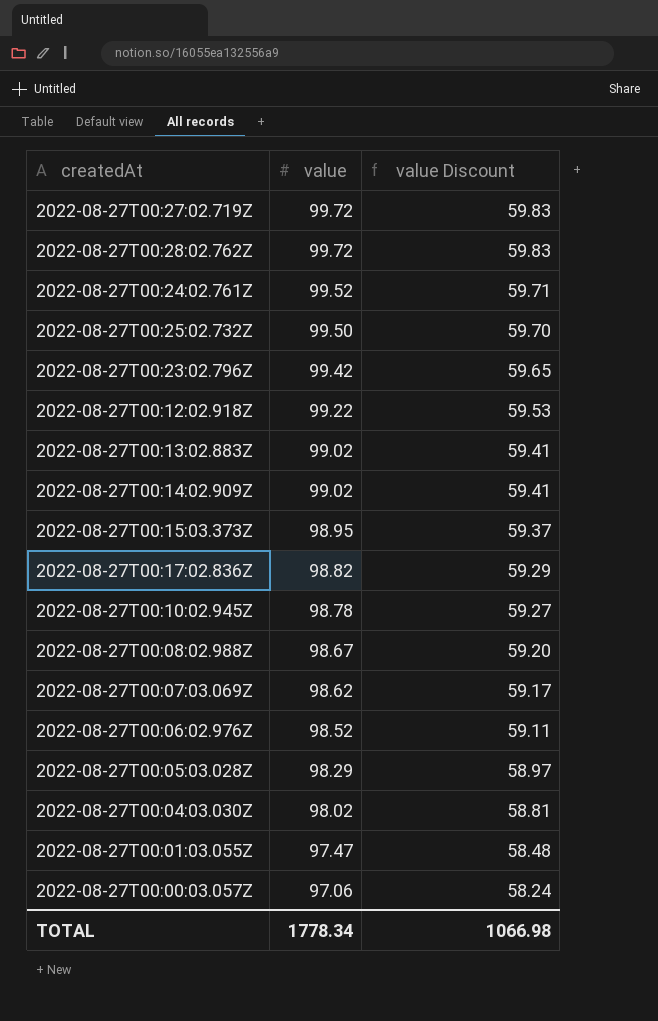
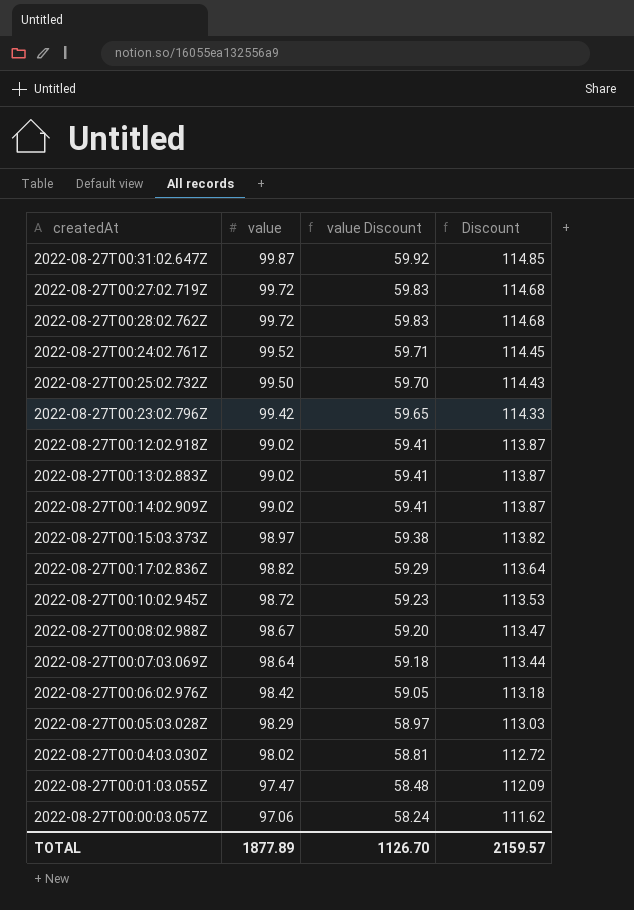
column Discount | formula: none -> [value] * 1.15
row 2022-08-27T00:31:02.647Z: none -> 99.87 | 59.92 | 114.85
2022-08-27T00:12:02.918Z | value: 99.22 -> 99.02
2022-08-27T00:12:02.918Z | value Discount: 59.53 -> 59.41
2022-08-27T00:15:03.373Z | value: 98.95 -> 98.97
2022-08-27T00:15:03.373Z | value Discount: 59.37 -> 59.38
2022-08-27T00:10:02.945Z | value: 98.78 -> 98.72
2022-08-27T00:10:02.945Z | value Discount: 59.27 -> 59.23
2022-08-27T00:07:03.069Z | value: 98.62 -> 98.64
2022-08-27T00:07:03.069Z | value Discount: 59.17 -> 59.18
2022-08-27T00:06:02.976Z | value: 98.52 -> 98.42
2022-08-27T00:06:02.976Z | value Discount: 59.11 -> 59.05
TOTAL | value: 1778.34 -> 1877.89
TOTAL | value Discount: 1066.98 -> 1126.70

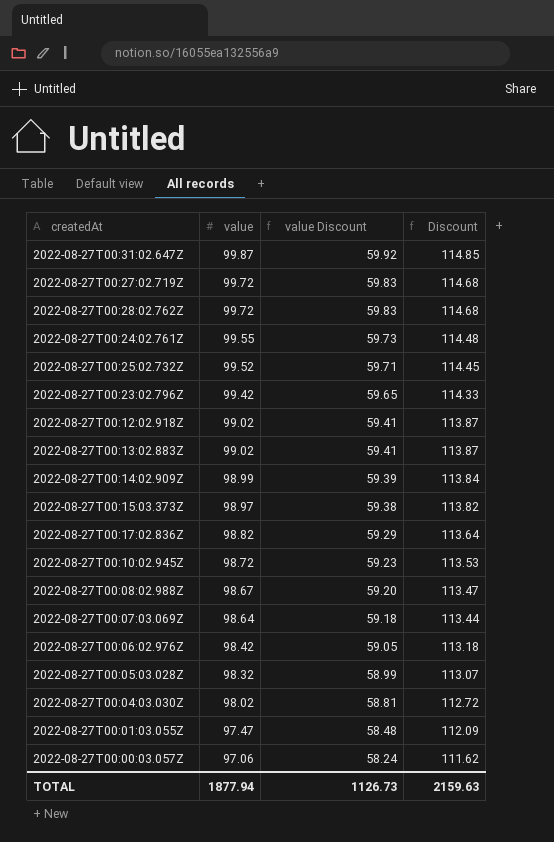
2022-08-27T00:24:02.761Z | value: 99.52 -> 99.55
2022-08-27T00:24:02.761Z | value Discount: 59.71 -> 59.73
2022-08-27T00:24:02.761Z | Discount: 114.45 -> 114.48
2022-08-27T00:25:02.732Z | value: 99.50 -> 99.52
2022-08-27T00:25:02.732Z | value Discount: 59.70 -> 59.71
2022-08-27T00:25:02.732Z | Discount: 114.43 -> 114.45
2022-08-27T00:14:02.909Z | value: 99.02 -> 98.99
2022-08-27T00:14:02.909Z | value Discount: 59.41 -> 59.39
2022-08-27T00:14:02.909Z | Discount: 113.87 -> 113.84
2022-08-27T00:05:03.028Z | value: 98.29 -> 98.32
2022-08-27T00:05:03.028Z | value Discount: 58.97 -> 58.99
2022-08-27T00:05:03.028Z | Discount: 113.03 -> 113.07
TOTAL | value: 1877.89 -> 1877.94
TOTAL | value Discount: 1126.70 -> 1126.73
TOTAL | Discount: 2159.57 -> 2159.63

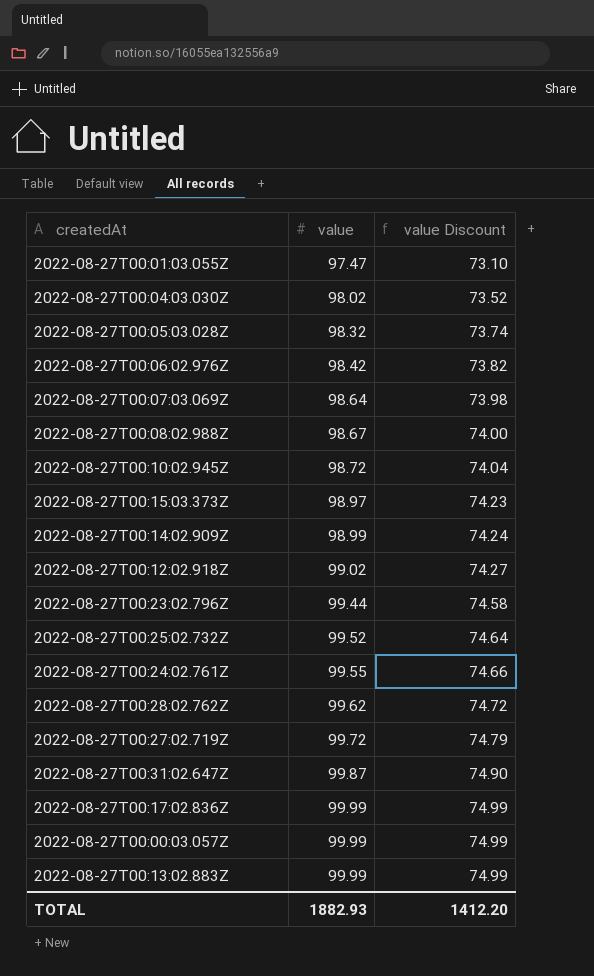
row order: value descending -> value ascending
column Discount | formula: [value] * 1.15 -> none
column value Discount | formula: [value] * 0.6 -> [value] * 0.75
2022-08-27T00:23:02.796Z | value: 99.42 -> 99.44
2022-08-27T00:28:02.762Z | value: 99.72 -> 99.62
2022-08-27T00:17:02.836Z | value: 98.82 -> 99.99
2022-08-27T00:00:03.057Z | value: 97.06 -> 99.99
2022-08-27T00:13:02.883Z | value: 99.02 -> 99.99
TOTAL | value: 1877.94 -> 1882.93
TOTAL | value Discount: 1126.73 -> 1412.20

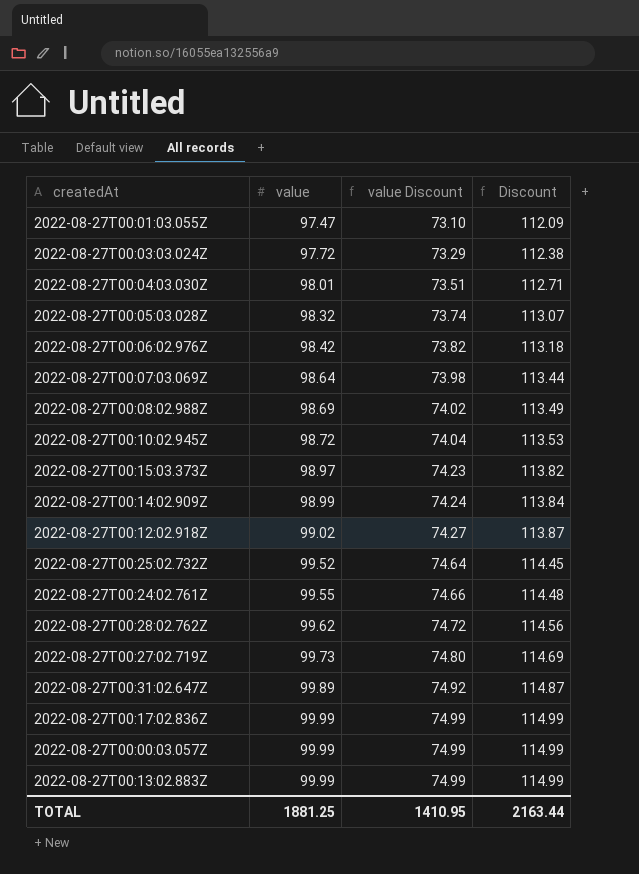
column Discount | formula: none -> [value] * 1.15
row 2022-08-27T00:23:02.796Z: 99.44 | 74.58 -> none
row 2022-08-27T00:03:03.024Z: none -> 97.72 | 73.29 | 112.38
2022-08-27T00:04:03.030Z | value: 98.02 -> 98.01
2022-08-27T00:04:03.030Z | value Discount: 73.52 -> 73.51
2022-08-27T00:08:02.988Z | value: 98.67 -> 98.69
2022-08-27T00:08:02.988Z | value Discount: 74.00 -> 74.02
2022-08-27T00:27:02.719Z | value: 99.72 -> 99.73
2022-08-27T00:27:02.719Z | value Discount: 74.79 -> 74.80
2022-08-27T00:31:02.647Z | value: 99.87 -> 99.89
2022-08-27T00:31:02.647Z | value Discount: 74.90 -> 74.92
TOTAL | value: 1882.93 -> 1881.25
TOTAL | value Discount: 1412.20 -> 1410.95

